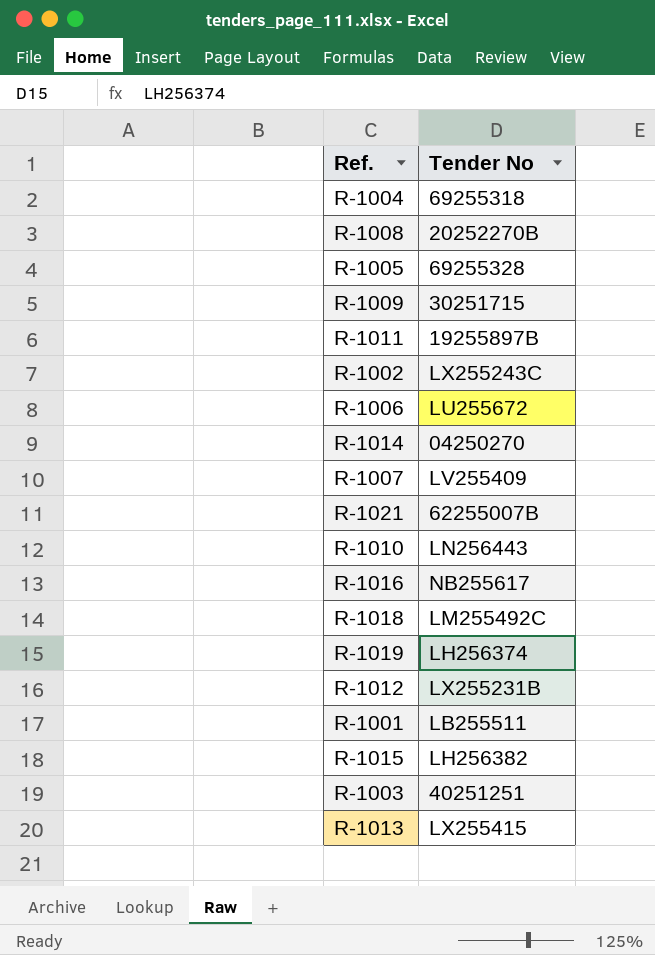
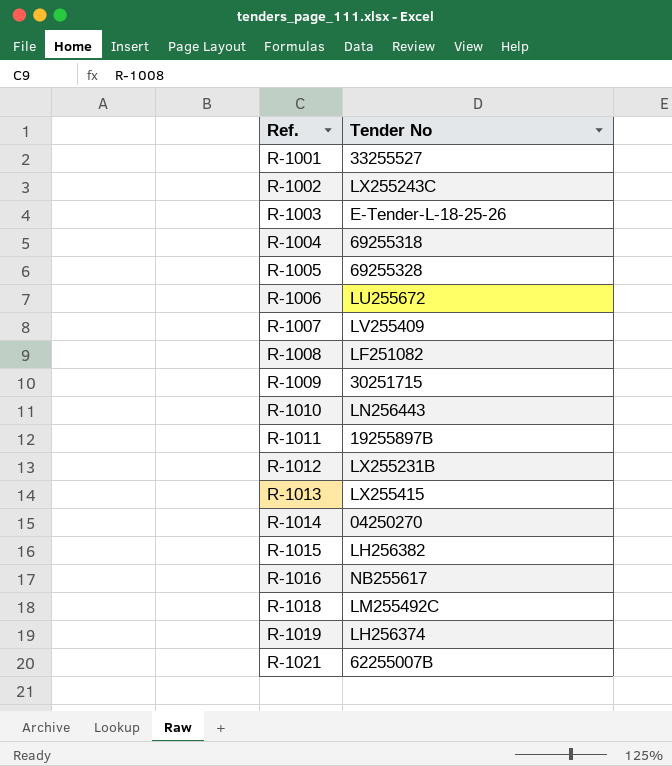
row order: none -> Ref. ascending
R-1001 | Tender No: LB255511 -> 33255527
R-1003 | Tender No: 40251251 -> E-Tender-L-18-25-26
R-1008 | Tender No: 20252270B -> LF251082

